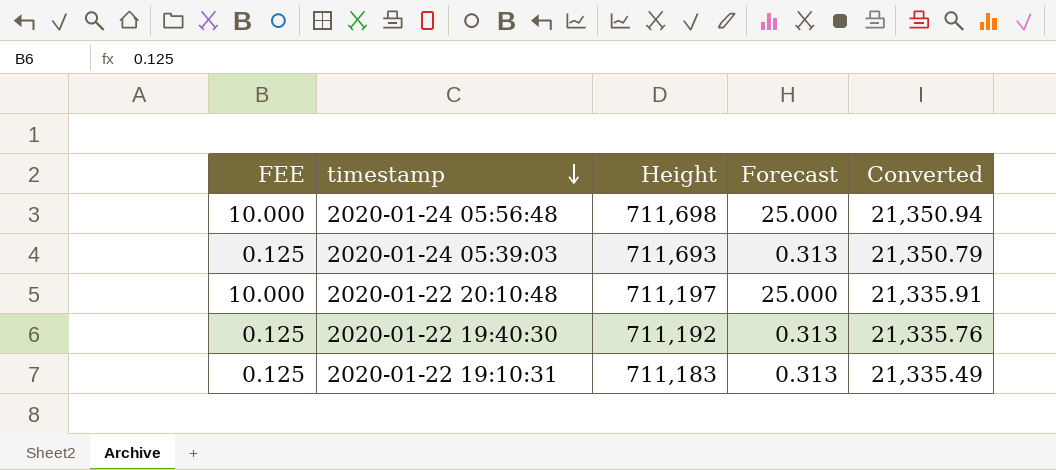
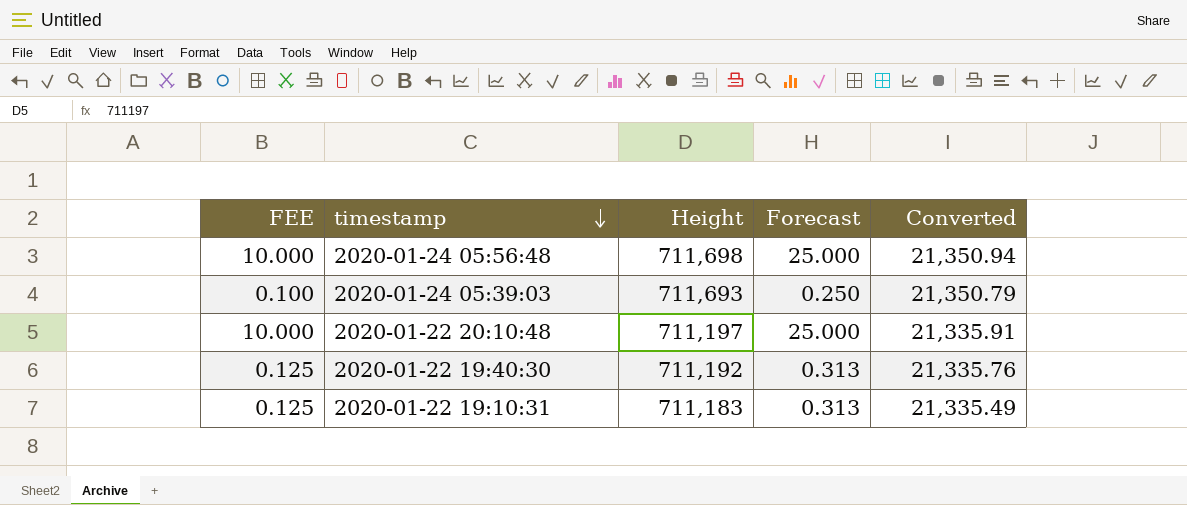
2020-01-24 05:39:03 | FEE: 0.125 -> 0.100
2020-01-24 05:39:03 | Forecast: 0.313 -> 0.250

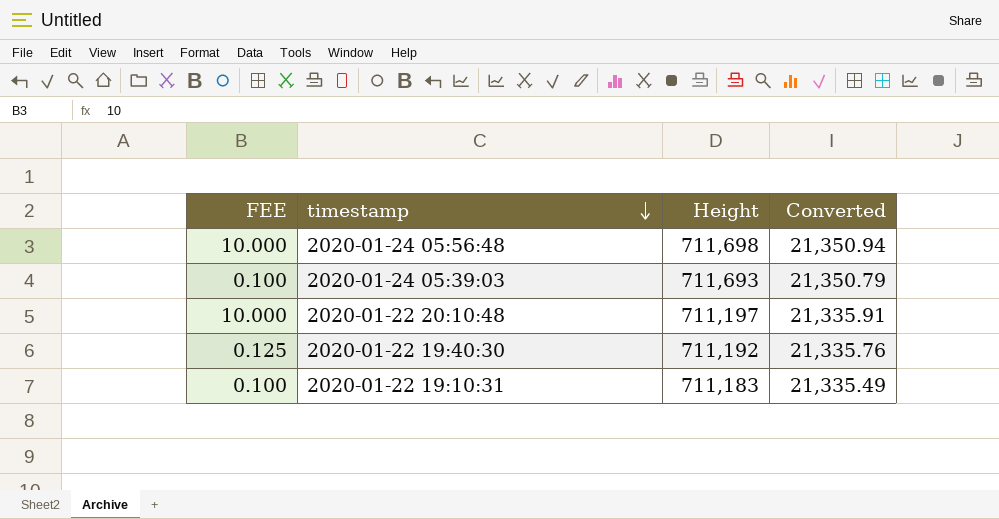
column Forecast | formula: [FEE] * 2.5 -> none
2020-01-22 19:10:31 | FEE: 0.125 -> 0.100

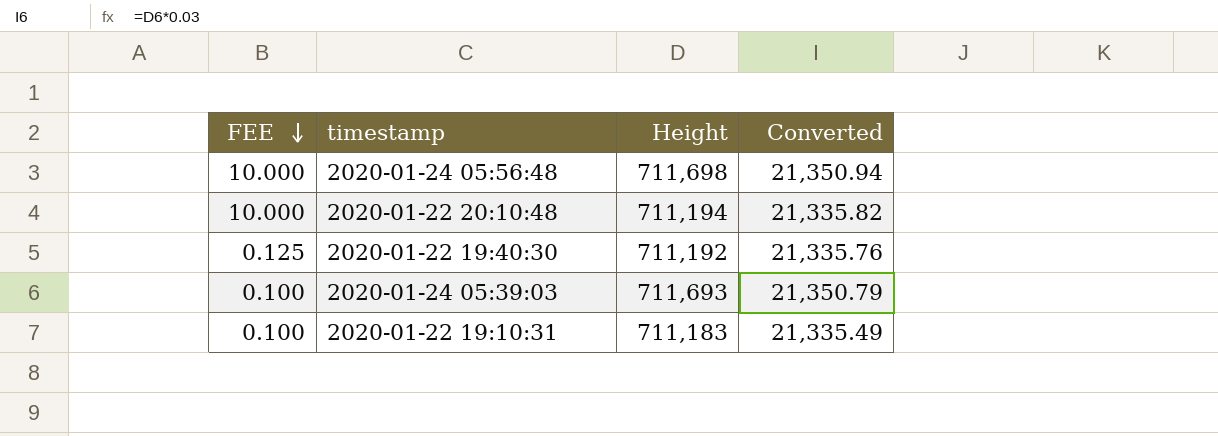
row order: timestamp descending -> FEE descending
2020-01-22 20:10:48 | Height: 711,197 -> 711,194
2020-01-22 20:10:48 | Converted: 21,335.91 -> 21,335.82

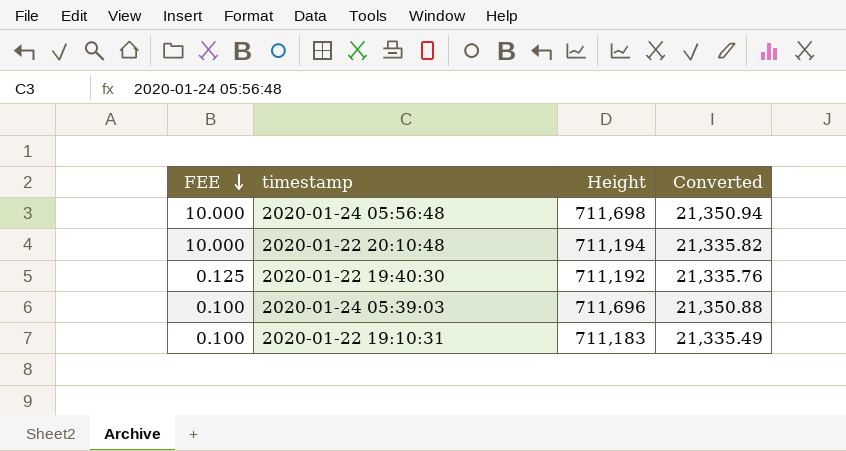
2020-01-24 05:39:03 | Height: 711,693 -> 711,696
2020-01-24 05:39:03 | Converted: 21,350.79 -> 21,350.88

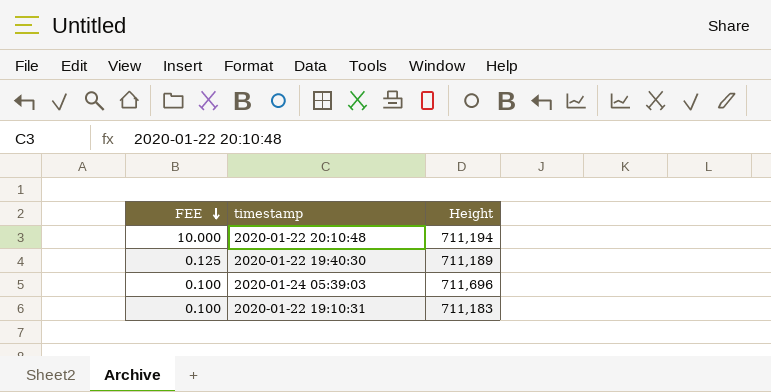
column Converted | formula: [Height] * 0.03 -> none
row 2020-01-24 05:56:48: 10.000 | 711,698 | 21,350.94 -> none
2020-01-22 19:40:30 | Height: 711,192 -> 711,189

